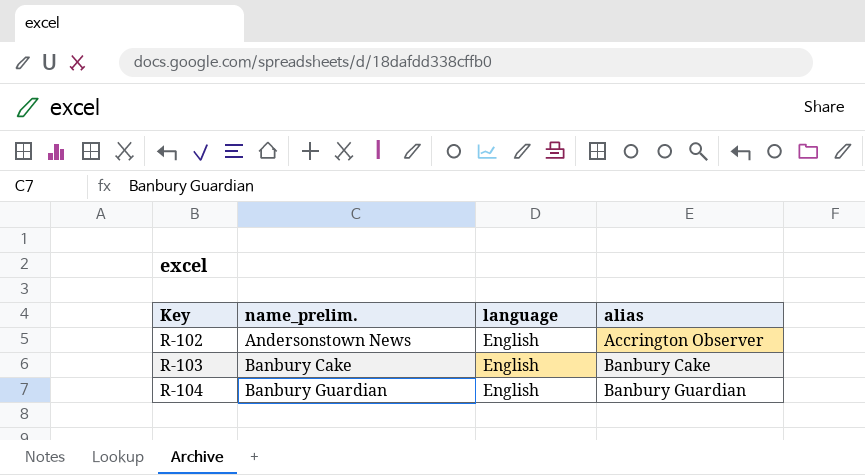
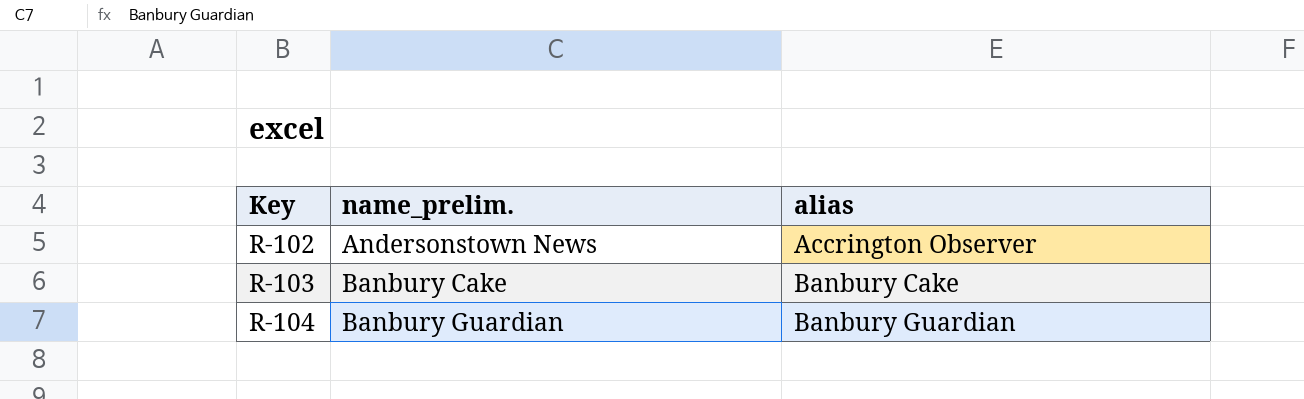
column language | position: 3 -> none

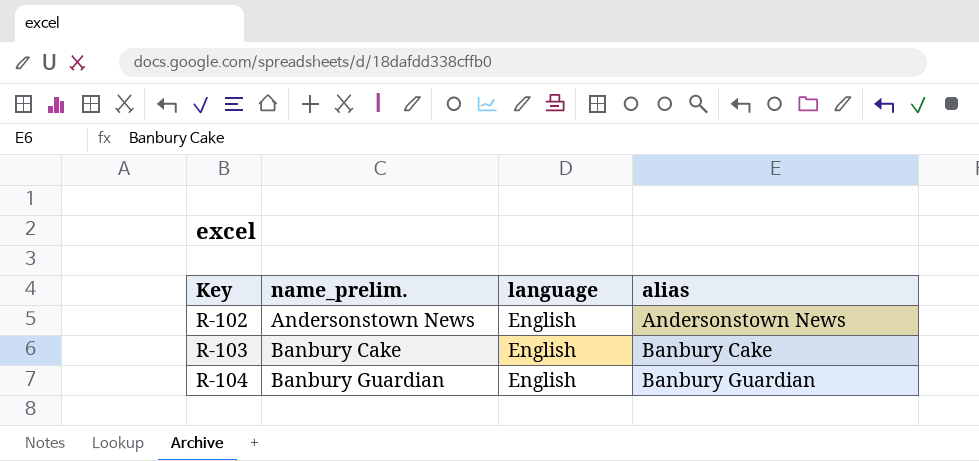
column language | position: none -> 3
R-102 | alias: Accrington Observer -> Andersonstown News

